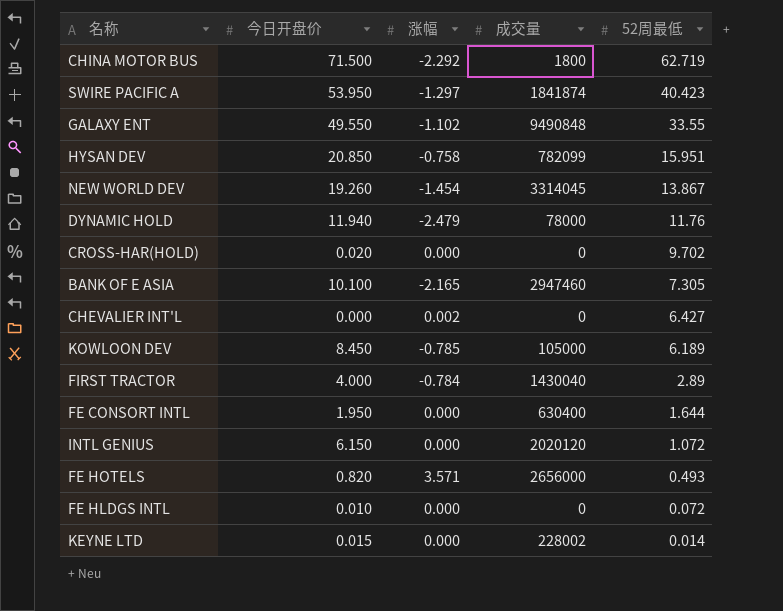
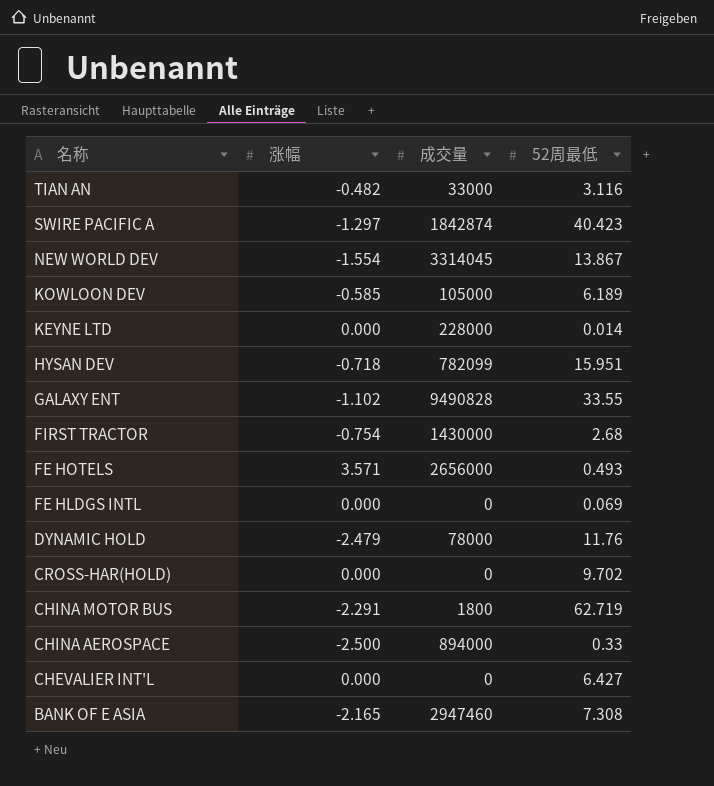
row order: 52周最低 descending -> 名称 descending
column 今日开盘价 | position: 2 -> none
row FE CONSORT INTL: 1.950 | 0.000 | 630400 | 1.644 -> none
row INTL GENIUS: 6.150 | 0.000 | 2020120 | 1.072 -> none
row TIAN AN: none -> -0.482 | 33000 | 3.116
SWIRE PACIFIC A | 成交量: 1841874 -> 1842874
NEW WORLD DEV | 涨幅: -1.454 -> -1.554
KOWLOON DEV | 涨幅: -0.785 -> -0.585
KEYNE LTD | 成交量: 228002 -> 228000
HYSAN DEV | 涨幅: -0.758 -> -0.718
GALAXY ENT | 成交量: 9490848 -> 9490828
FIRST TRACTOR | 涨幅: -0.784 -> -0.754
FIRST TRACTOR | 成交量: 1430040 -> 1430000
FIRST TRACTOR | 52周最低: 2.89 -> 2.68
FE HLDGS INTL | 52周最低: 0.072 -> 0.069
CHINA MOTOR BUS | 涨幅: -2.292 -> -2.291
row CHINA AEROSPACE: none -> -2.500 | 894000 | 0.33
CHEVALIER INT'L | 涨幅: 0.002 -> 0.000
BANK OF E ASIA | 52周最低: 7.305 -> 7.308

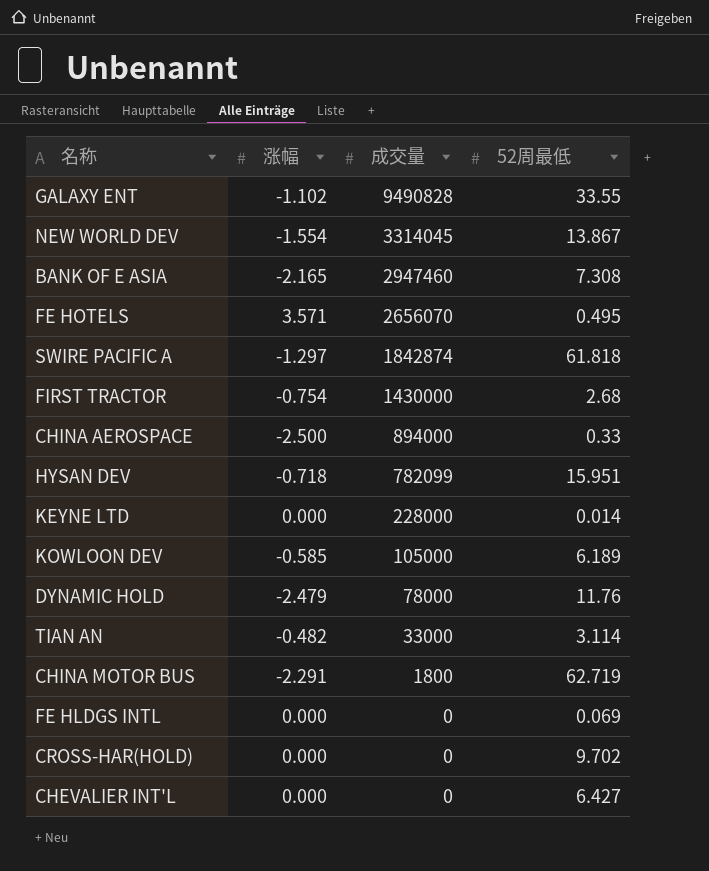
row order: 名称 descending -> 成交量 descending
FE HOTELS | 成交量: 2656000 -> 2656070
FE HOTELS | 52周最低: 0.493 -> 0.495
SWIRE PACIFIC A | 52周最低: 40.423 -> 61.818
TIAN AN | 52周最低: 3.116 -> 3.114

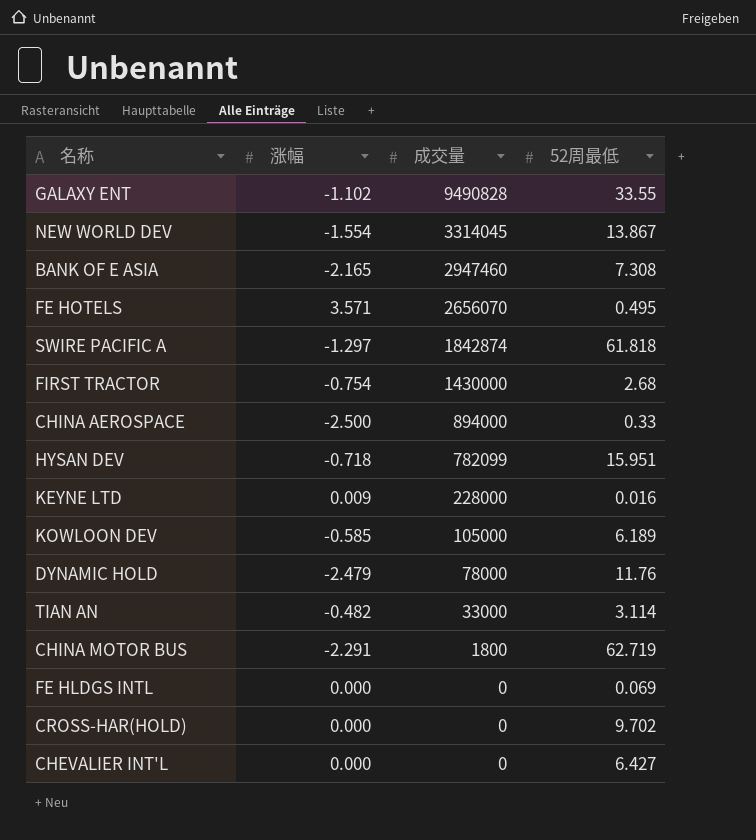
KEYNE LTD | 涨幅: 0.000 -> 0.009
KEYNE LTD | 52周最低: 0.014 -> 0.016

